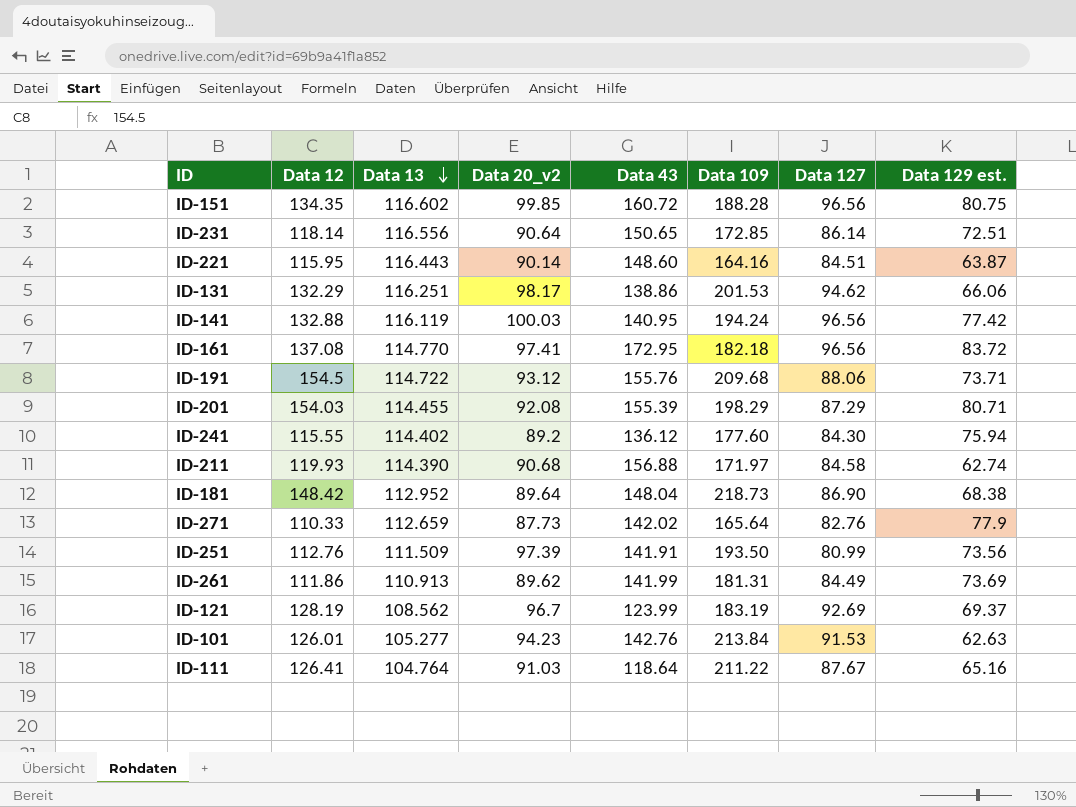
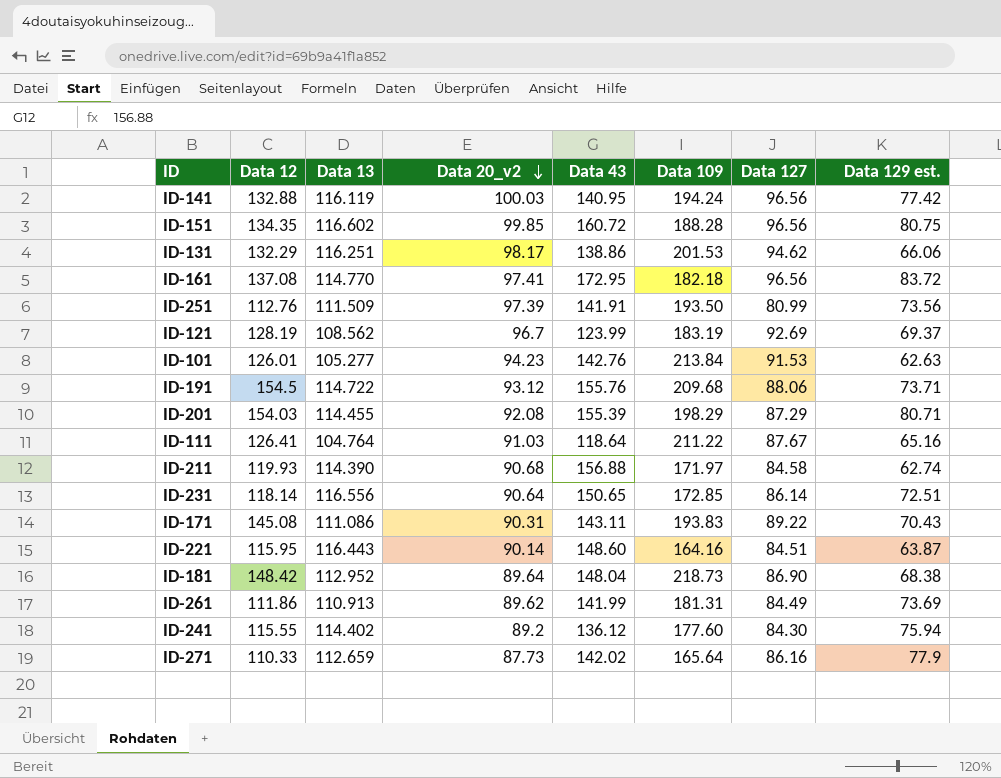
row order: Data 13 descending -> Data 20_v2 descending
row ID-171: none -> 145.08 | 111.086 | 90.31 | 143.11 | 193.83 | 89.22 | 70.43
ID-271 | Data 127: 82.76 -> 86.16

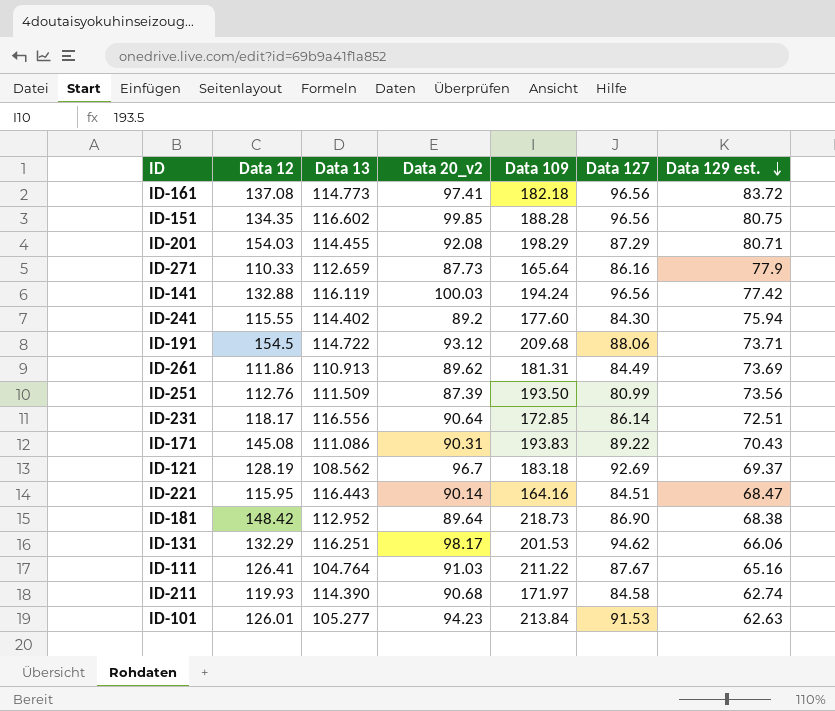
row order: Data 20_v2 descending -> Data 129 est. descending
column Data 43 | position: 5 -> none
ID-161 | Data 13: 114.770 -> 114.773
ID-251 | Data 20_v2: 97.39 -> 87.39
ID-231 | Data 12: 118.14 -> 118.17
ID-121 | Data 109: 183.19 -> 183.18
ID-221 | Data 129 est.: 63.87 -> 68.47

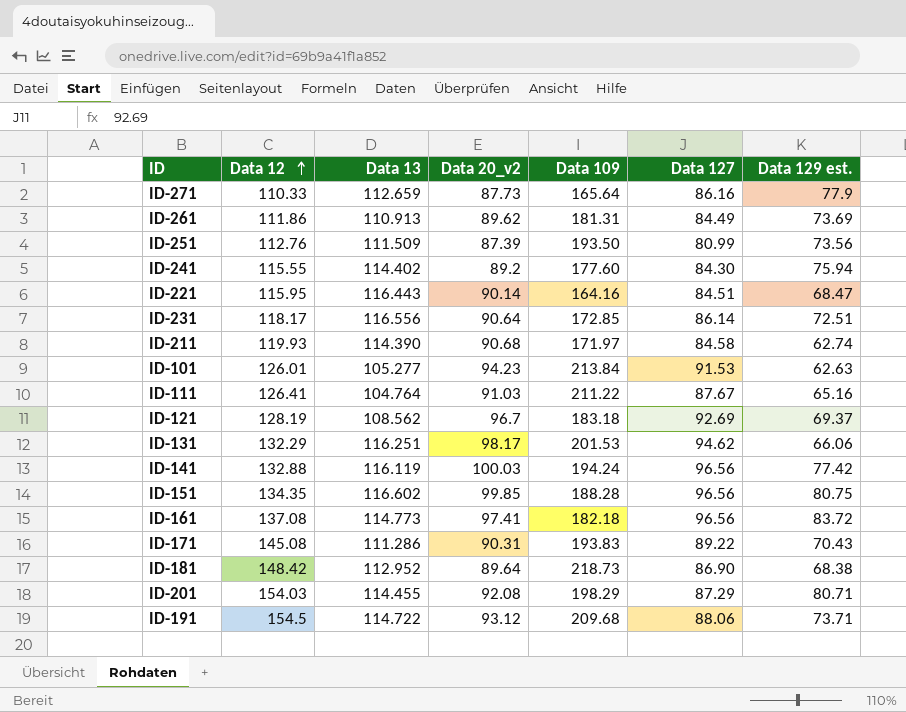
row order: Data 129 est. descending -> Data 12 ascending
ID-171 | Data 13: 111.086 -> 111.286

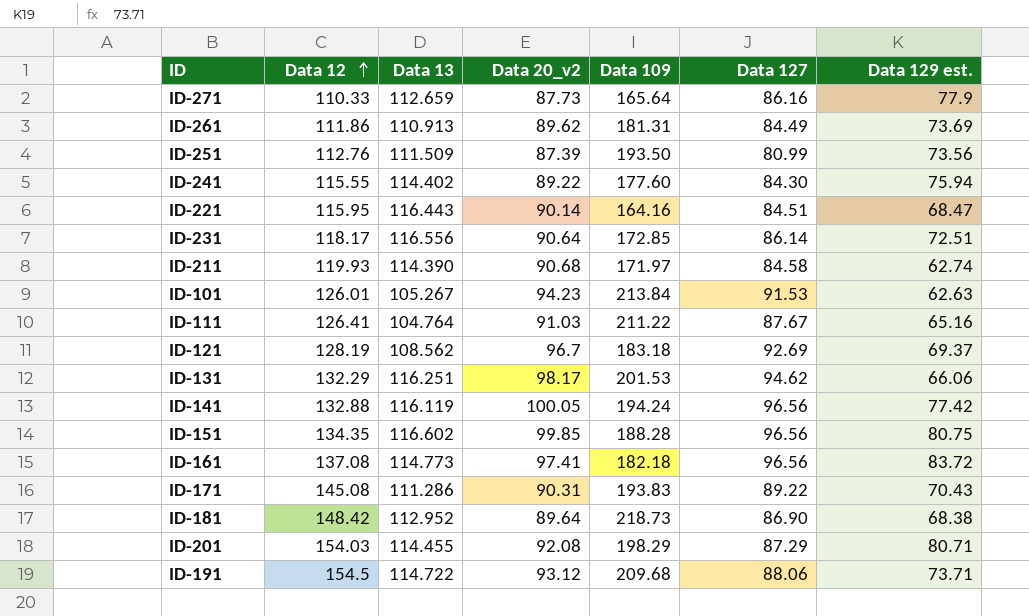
ID-241 | Data 20_v2: 89.2 -> 89.22
ID-101 | Data 13: 105.277 -> 105.267
ID-141 | Data 20_v2: 100.03 -> 100.05

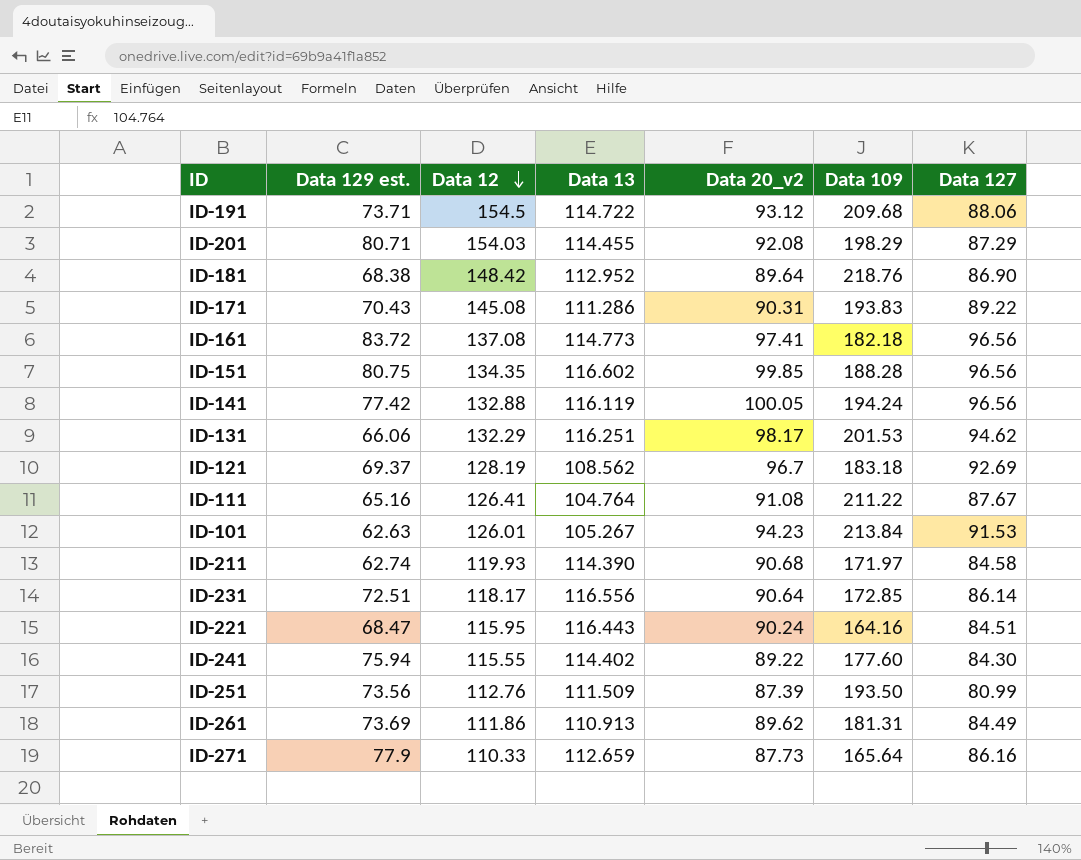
row order: Data 12 ascending -> Data 12 descending
column Data 129 est. | position: 7 -> 2
ID-181 | Data 109: 218.73 -> 218.76
ID-111 | Data 20_v2: 91.03 -> 91.08
ID-221 | Data 20_v2: 90.14 -> 90.24

